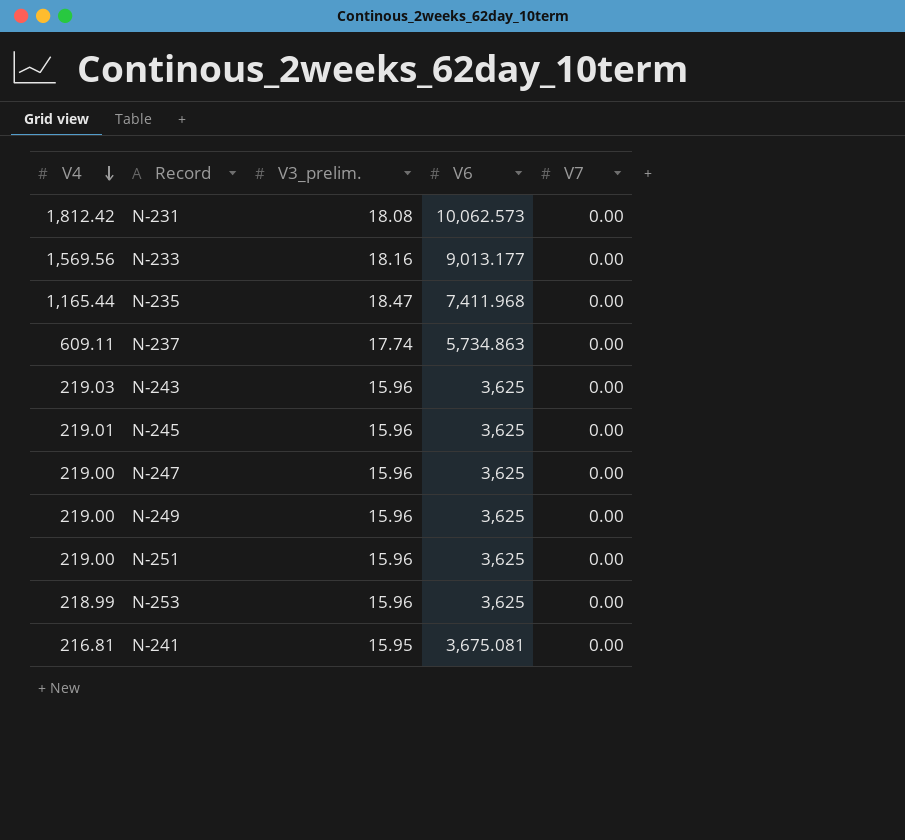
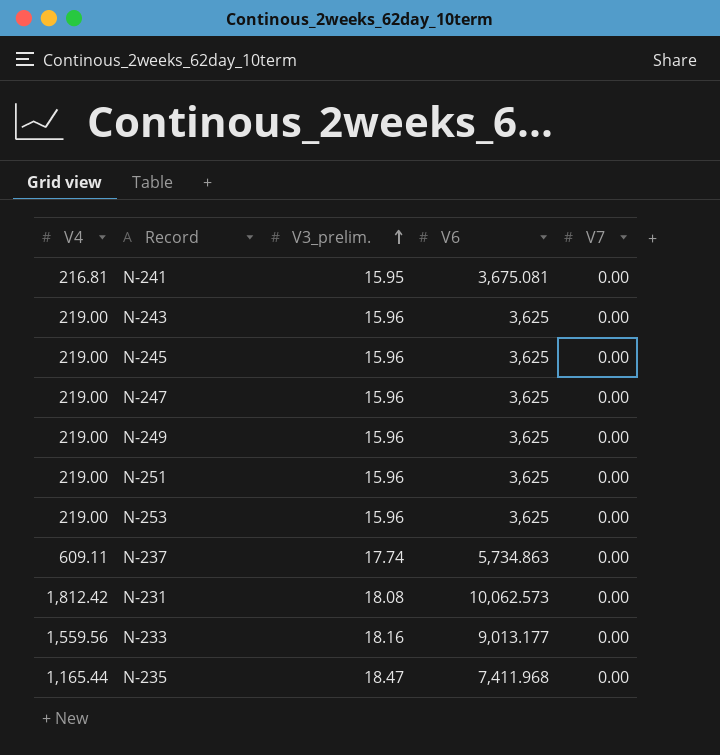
row order: V4 descending -> V3_prelim. ascending
N-243 | V4: 219.03 -> 219.00
N-245 | V4: 219.01 -> 219.00
N-253 | V4: 218.99 -> 219.00
N-233 | V4: 1,569.56 -> 1,559.56

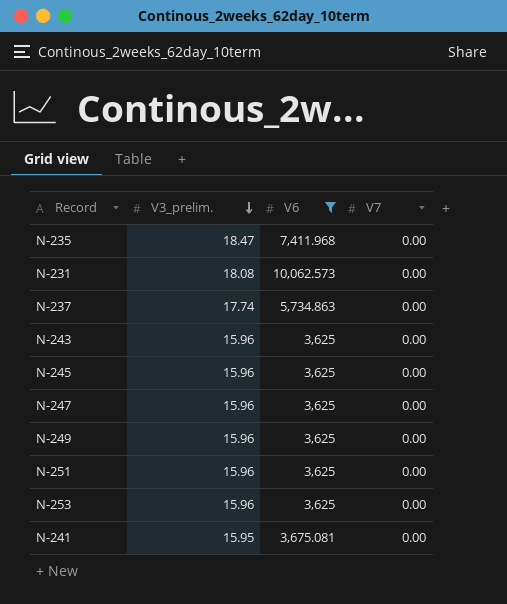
filter: none -> V6 != 9,013.177
row order: V3_prelim. ascending -> V3_prelim. descending
column V4 | position: 1 -> none

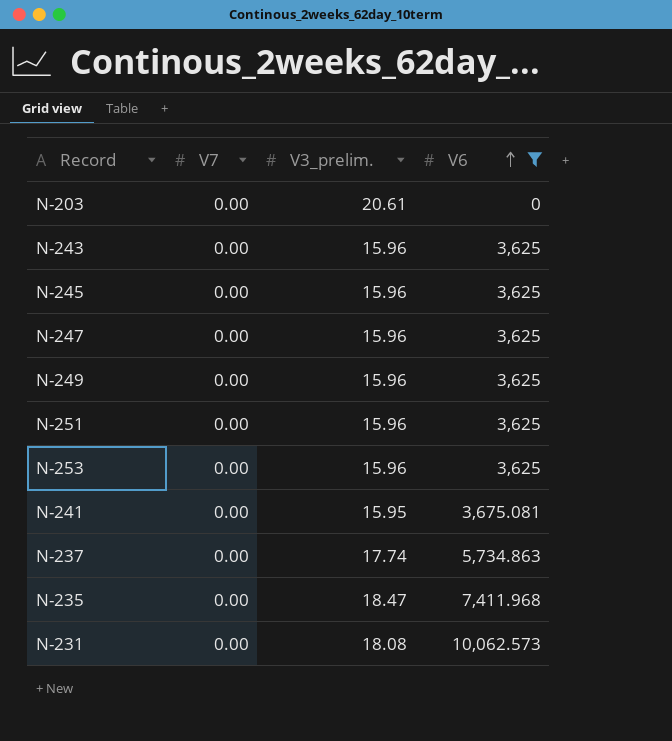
row order: V3_prelim. descending -> V6 ascending
column V7 | position: 4 -> 2
row N-203: none -> 0.00 | 20.61 | 0

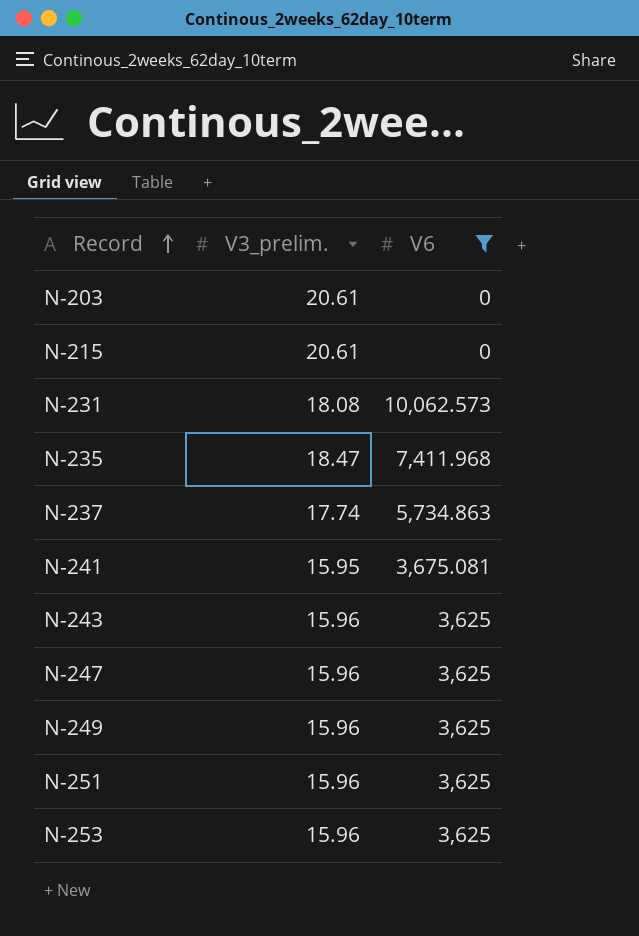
row order: V6 ascending -> Record ascending
column V7 | position: 2 -> none
row N-245: 0.00 | 15.96 | 3,625 -> none
row N-215: none -> 20.61 | 0

